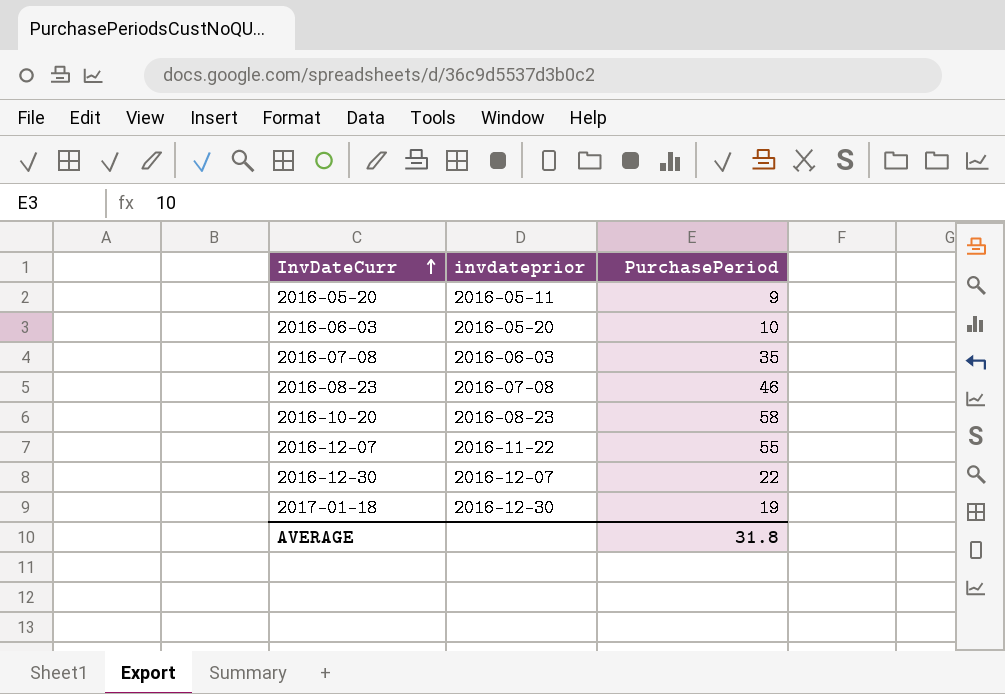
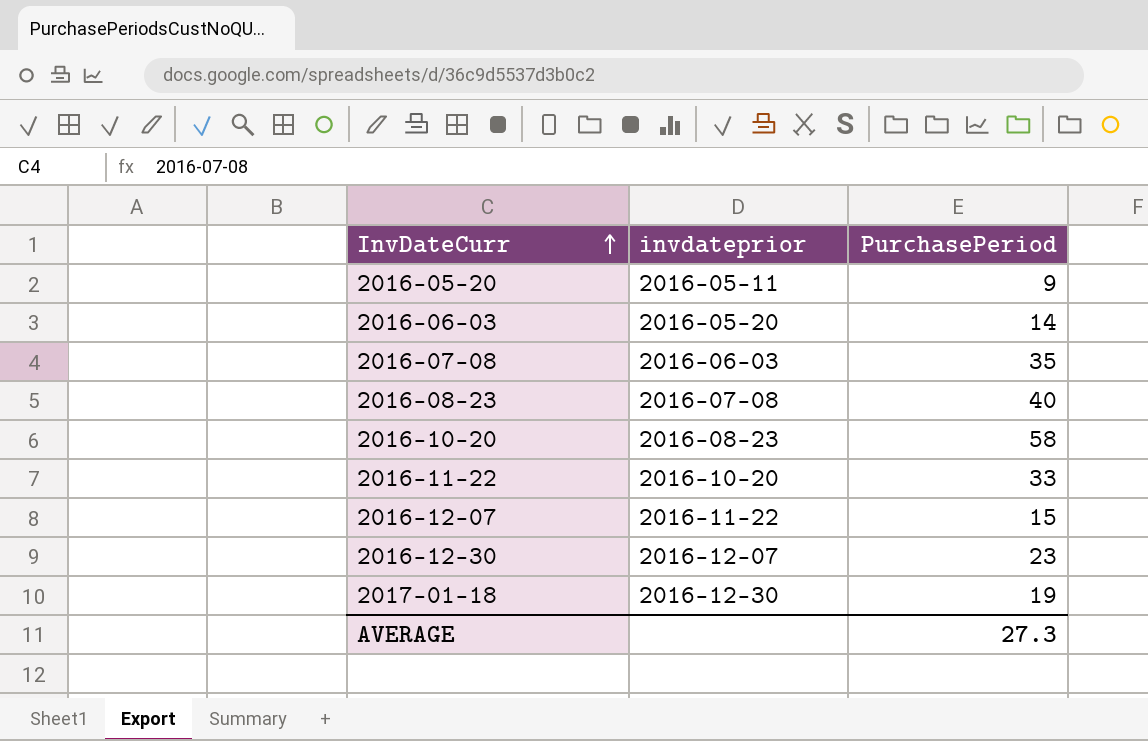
2016-06-03 | PurchasePeriod: 10 -> 14
2016-08-23 | PurchasePeriod: 46 -> 40
row 2016-11-22: none -> 2016-10-20 | 33
2016-12-07 | PurchasePeriod: 55 -> 15
2016-12-30 | PurchasePeriod: 22 -> 23
AVERAGE | PurchasePeriod: 31.8 -> 27.3

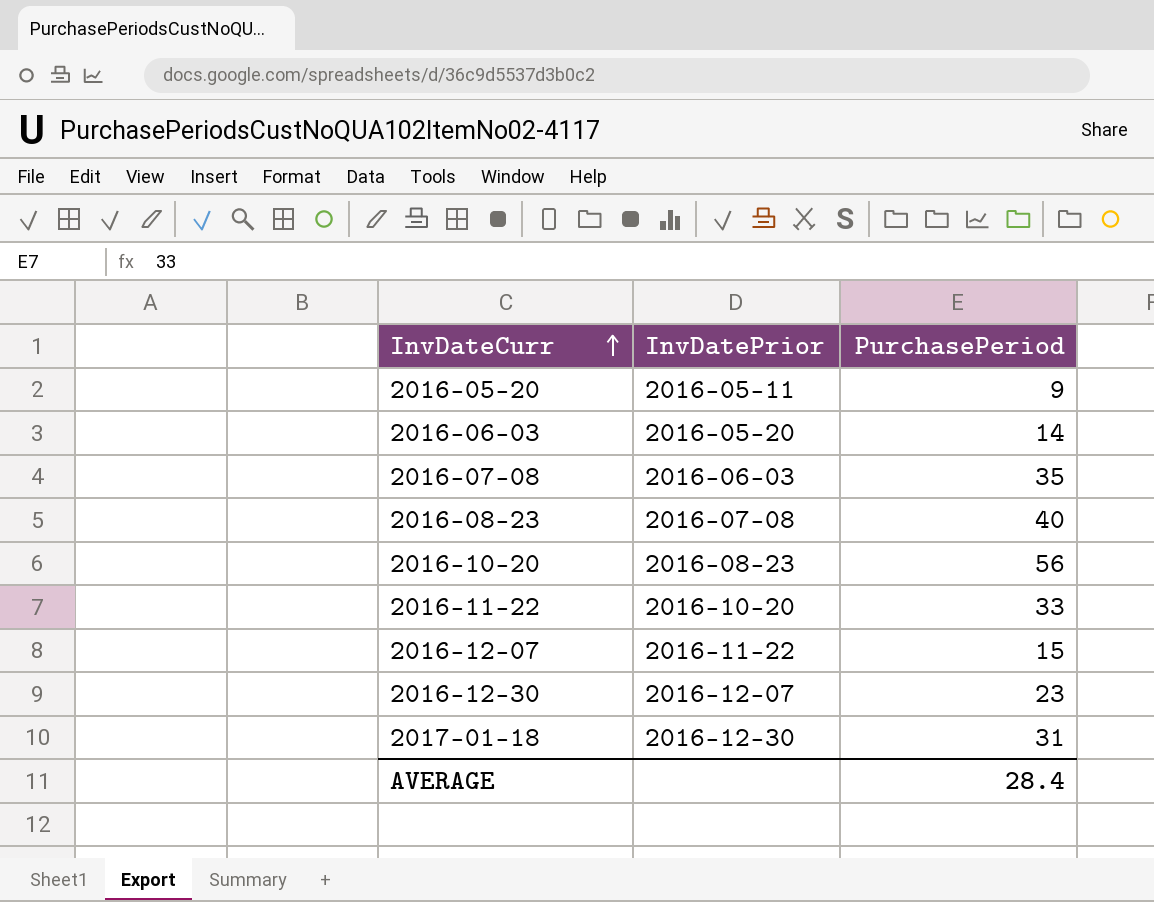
column name: invdateprior -> InvDatePrior
2016-10-20 | PurchasePeriod: 58 -> 56
2017-01-18 | PurchasePeriod: 19 -> 31
AVERAGE | PurchasePeriod: 27.3 -> 28.4

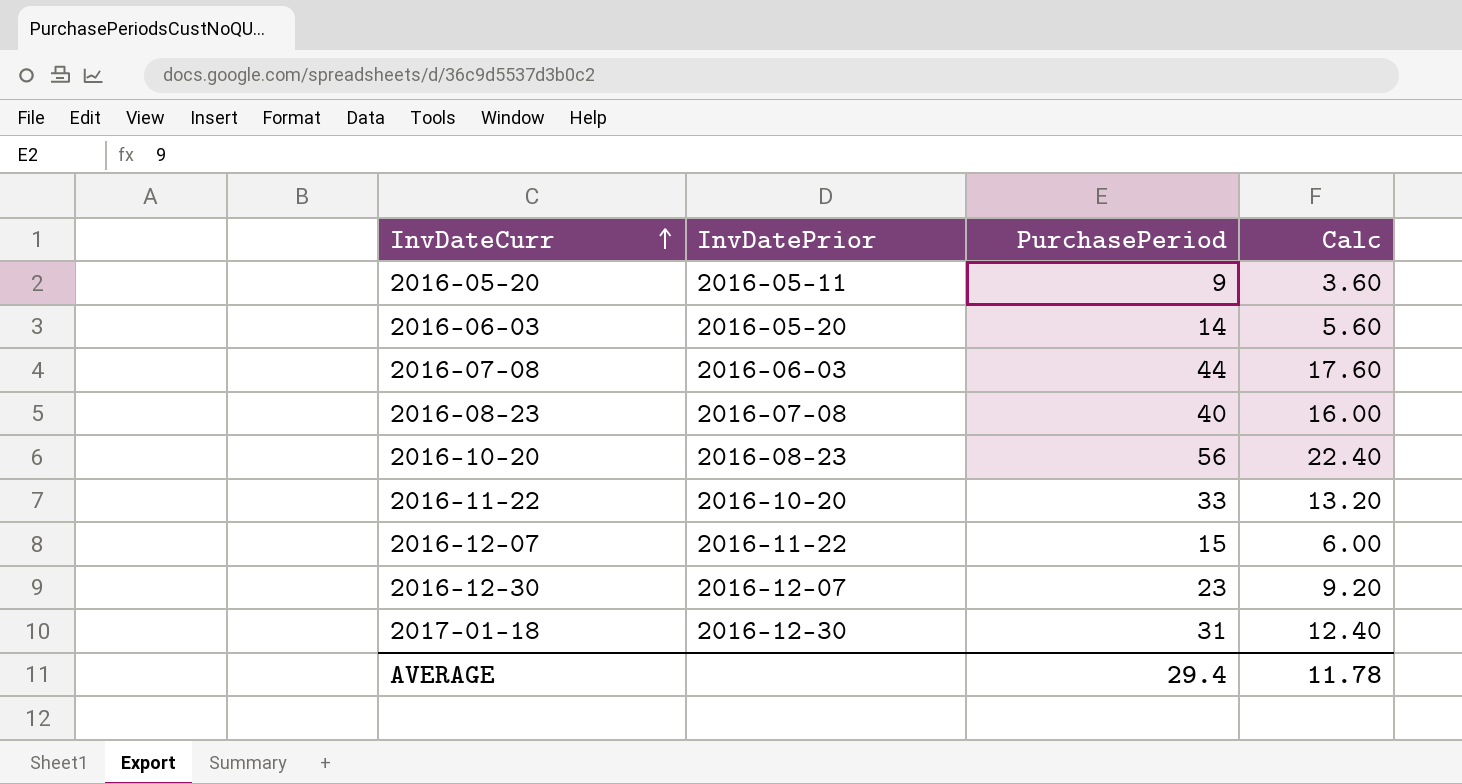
column Calc | formula: none -> [PurchasePeriod] * 0.4
2016-07-08 | PurchasePeriod: 35 -> 44
AVERAGE | PurchasePeriod: 28.4 -> 29.4

